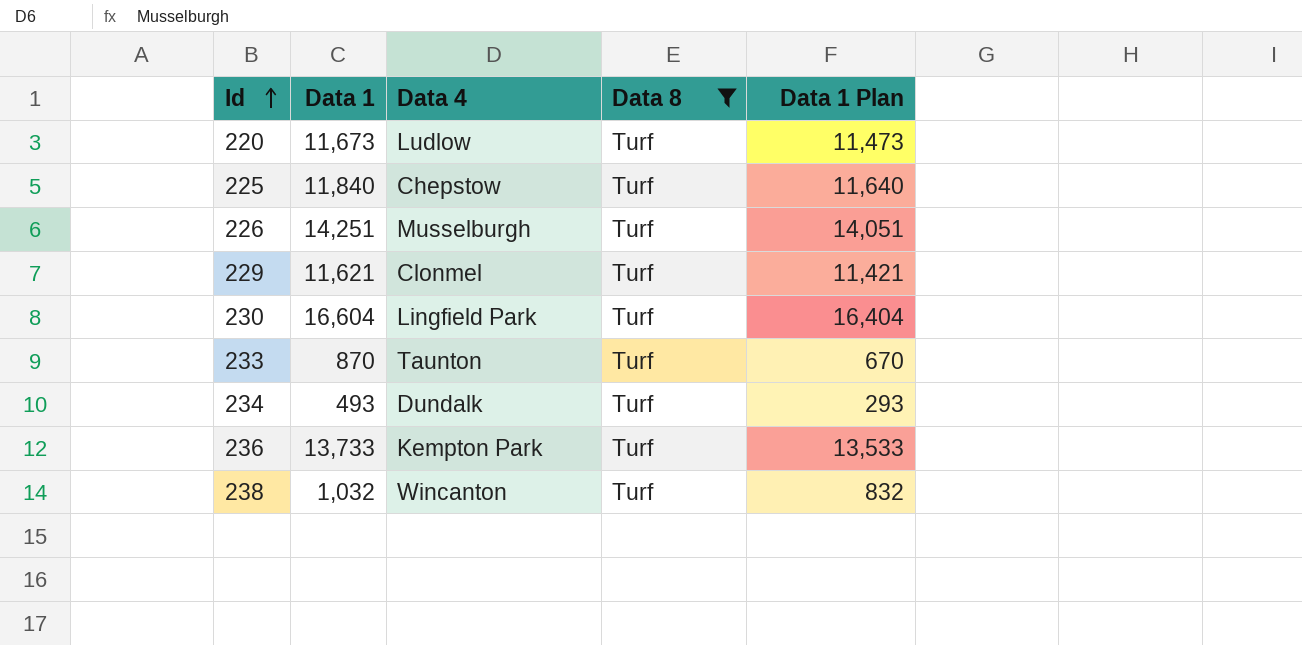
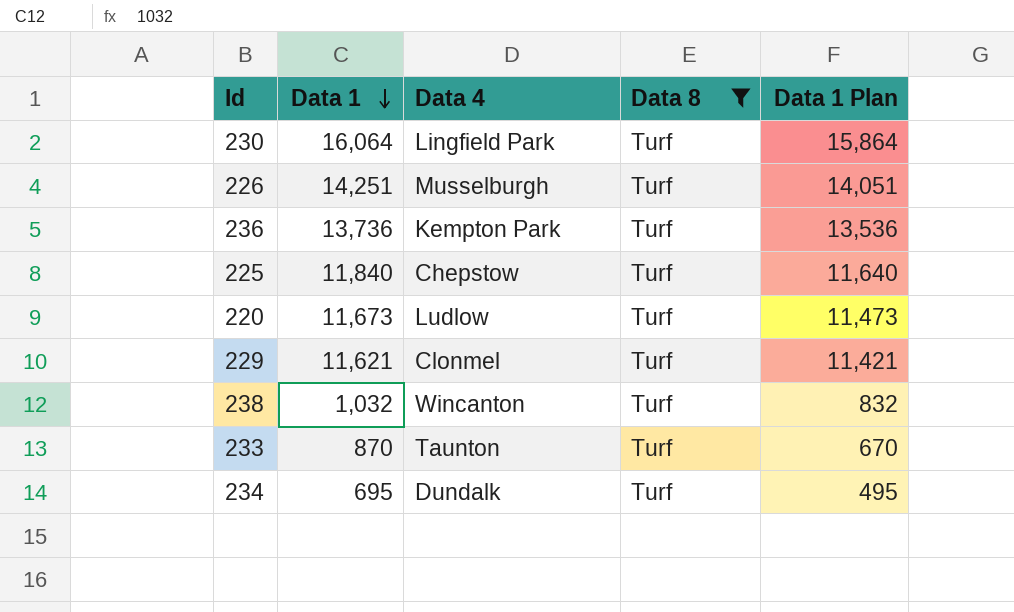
row order: Id ascending -> Data 1 descending
230 | Data 1: 16,604 -> 16,064
230 | Data 1 Plan: 16,404 -> 15,864
236 | Data 1: 13,733 -> 13,736
236 | Data 1 Plan: 13,533 -> 13,536
234 | Data 1: 493 -> 695
234 | Data 1 Plan: 293 -> 495

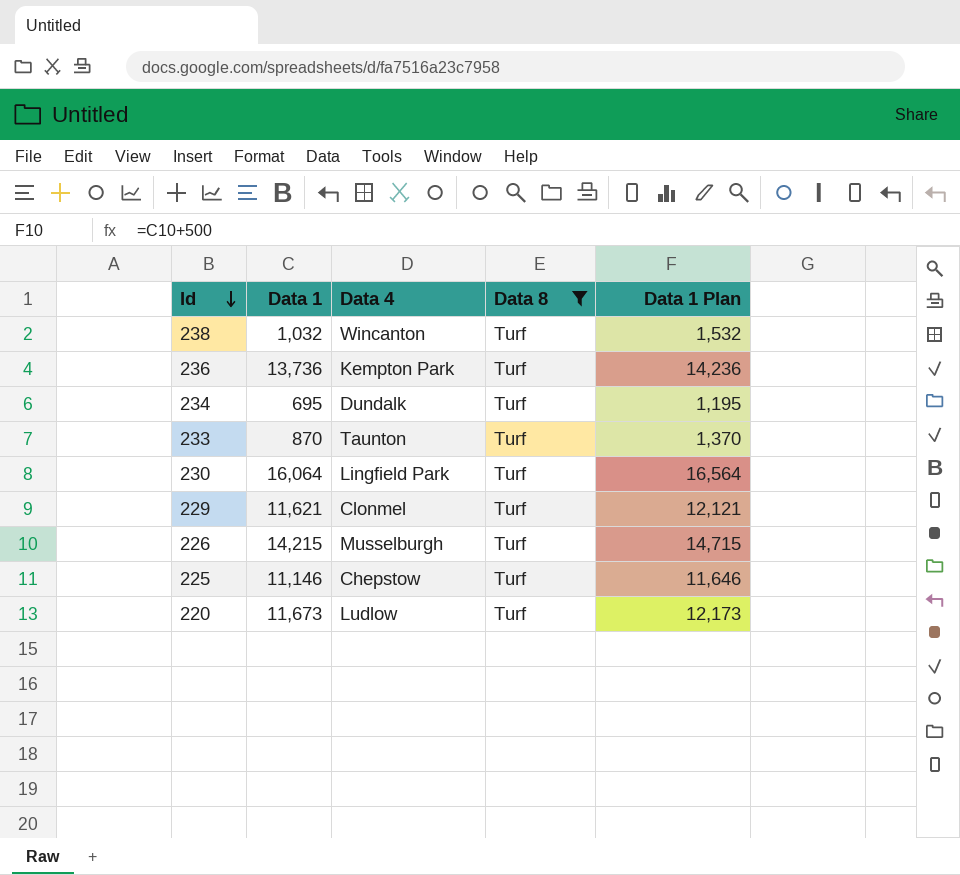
row order: Data 1 descending -> Id descending
column Data 1 Plan | formula: [Data 1] - 200 -> [Data 1] + 500
226 | Data 1: 14,251 -> 14,215
225 | Data 1: 11,840 -> 11,146

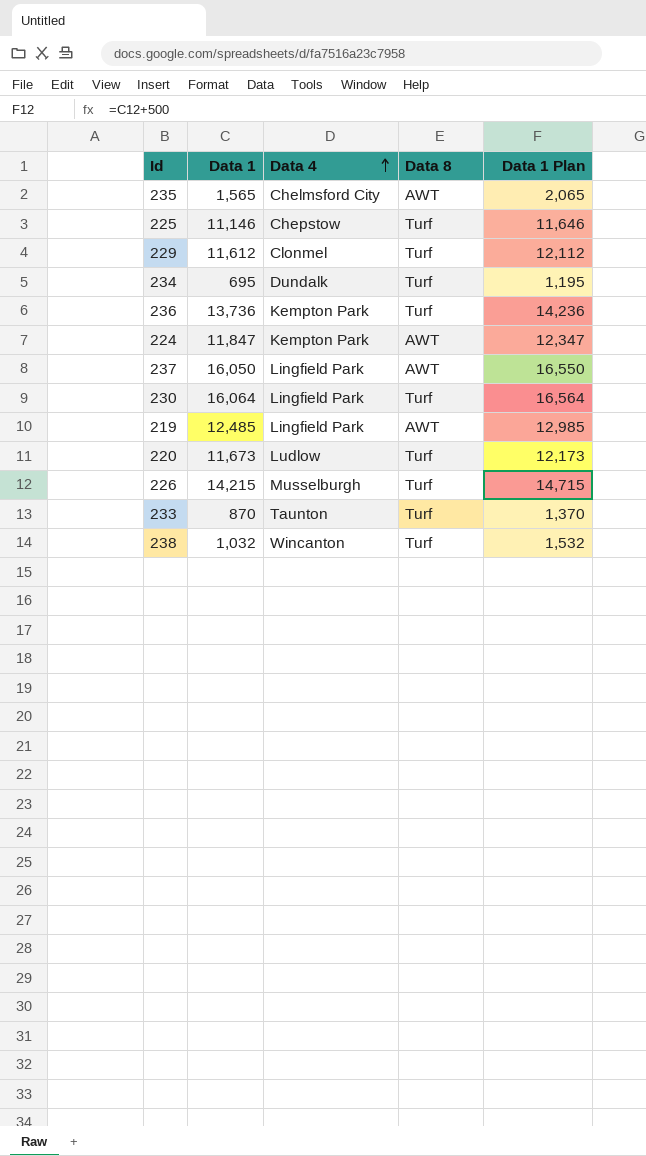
filter: Data 8 = Turf -> none
row order: Id descending -> Data 4 ascending
229 | Data 1: 11,621 -> 11,612
229 | Data 1 Plan: 12,121 -> 12,112

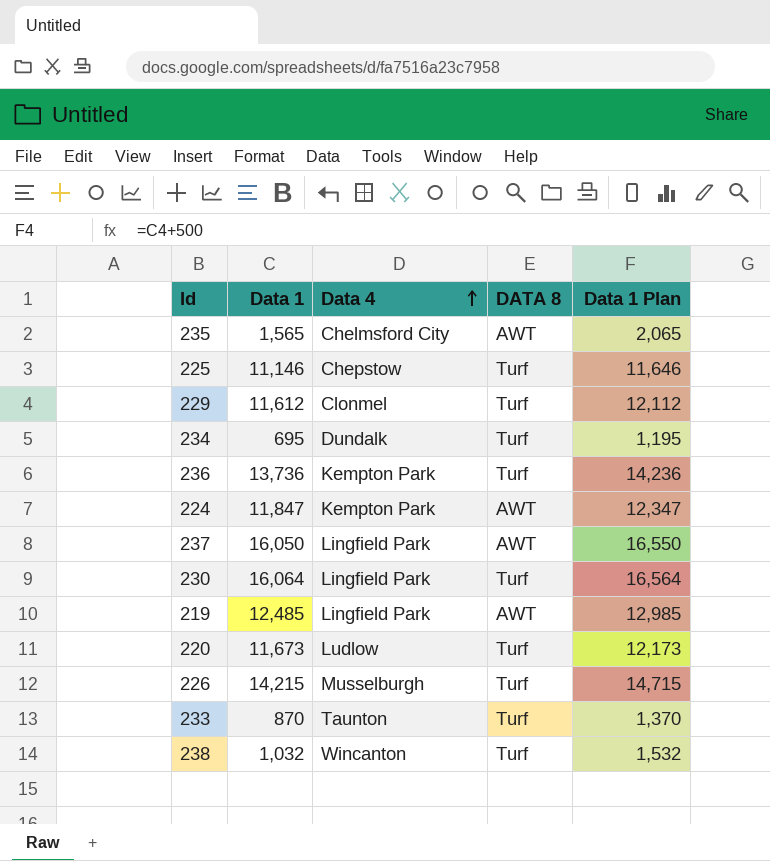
column name: Data 8 -> DATA 8

